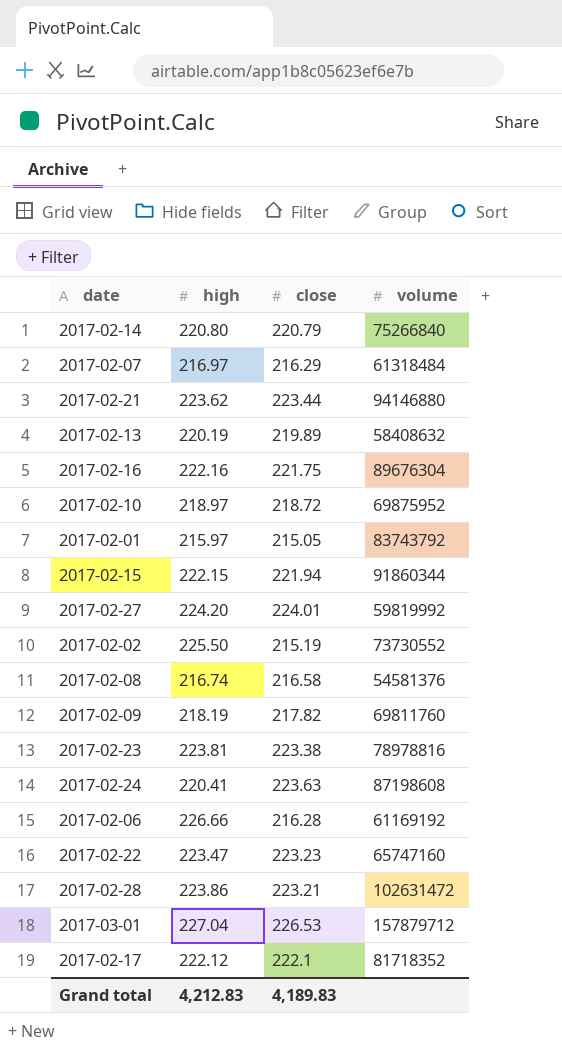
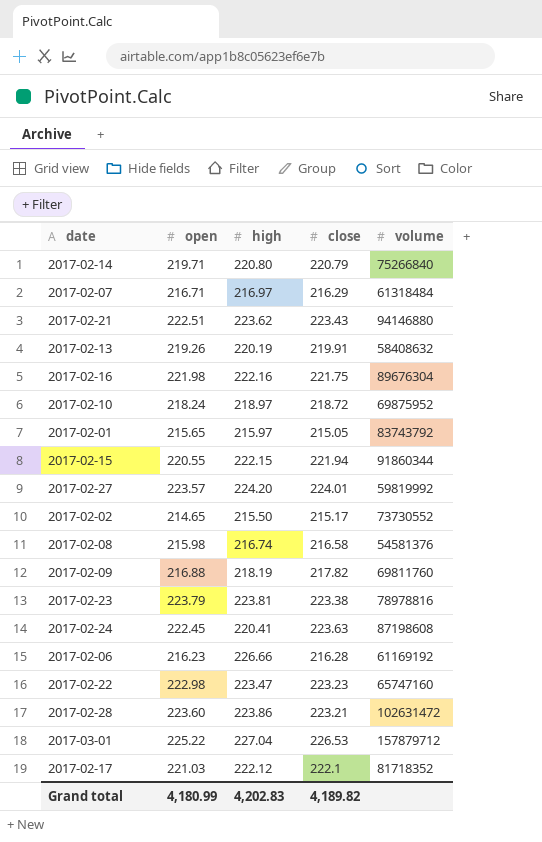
column open | position: none -> 2
2017-02-21 | close: 223.44 -> 223.43
2017-02-13 | close: 219.89 -> 219.91
2017-02-02 | high: 225.50 -> 215.50
2017-02-02 | close: 215.19 -> 215.17
Grand total | high: 4,212.83 -> 4,202.83
Grand total | close: 4,189.83 -> 4,189.82

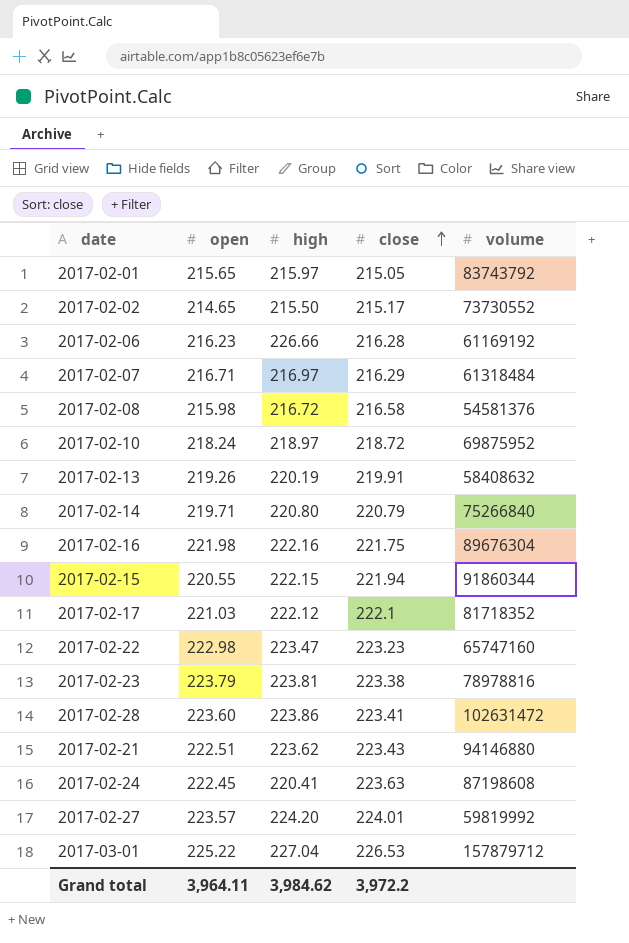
row order: none -> close ascending
row 2017-02-09: 216.88 | 218.19 | 217.82 | 69811760 -> none
2017-02-08 | high: 216.74 -> 216.72
2017-02-28 | close: 223.21 -> 223.41
Grand total | open: 4,180.99 -> 3,964.11
Grand total | high: 4,202.83 -> 3,984.62
Grand total | close: 4,189.82 -> 3,972.2

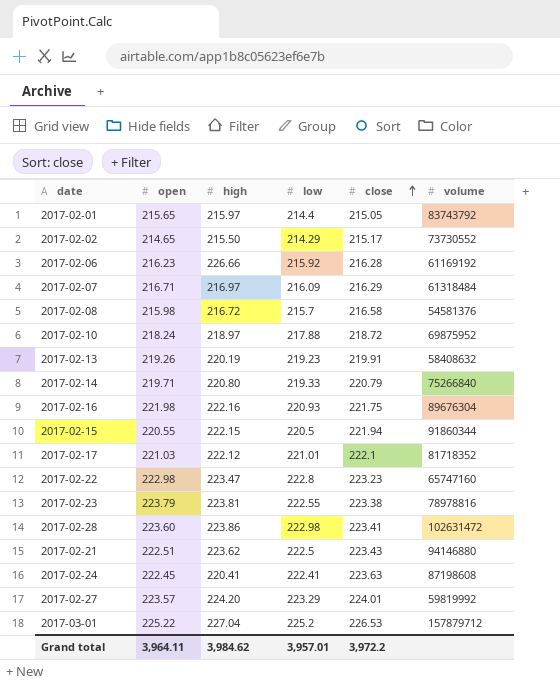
column low | position: none -> 4

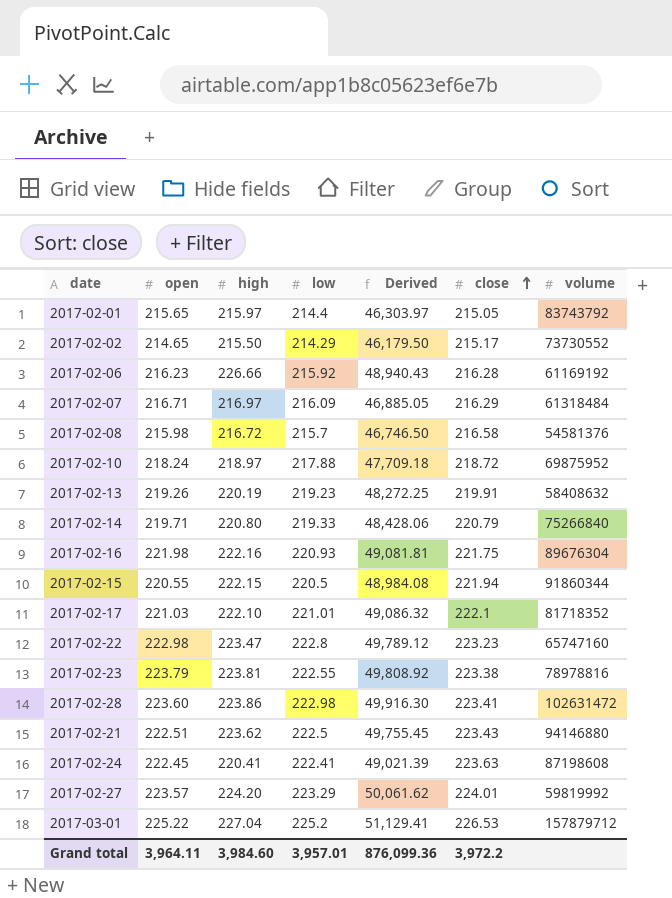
column Derived | formula: none -> [high] * [low]
2017-02-17 | high: 222.12 -> 222.10
Grand total | high: 3,984.62 -> 3,984.60

